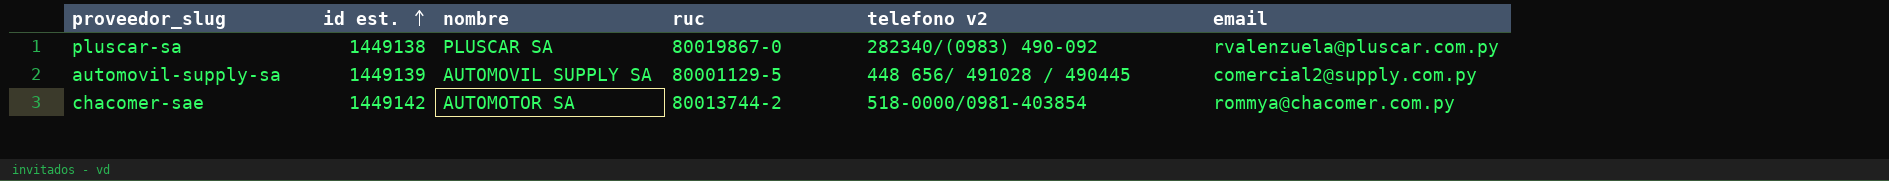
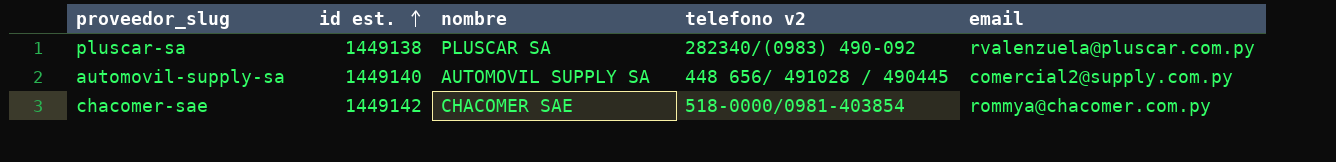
column ruc | position: 4 -> none
automovil-supply-sa | id est.: 1449139 -> 1449140
chacomer-sae | nombre: AUTOMOTOR SA -> CHACOMER SAE

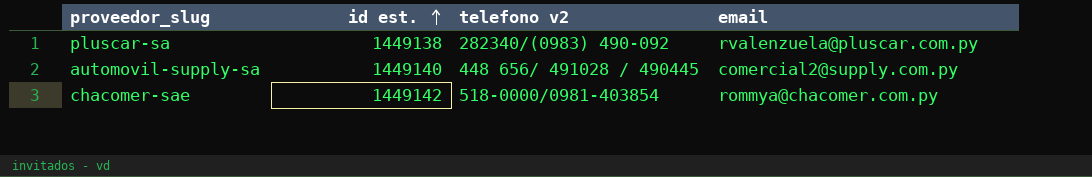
column nombre | position: 3 -> none

